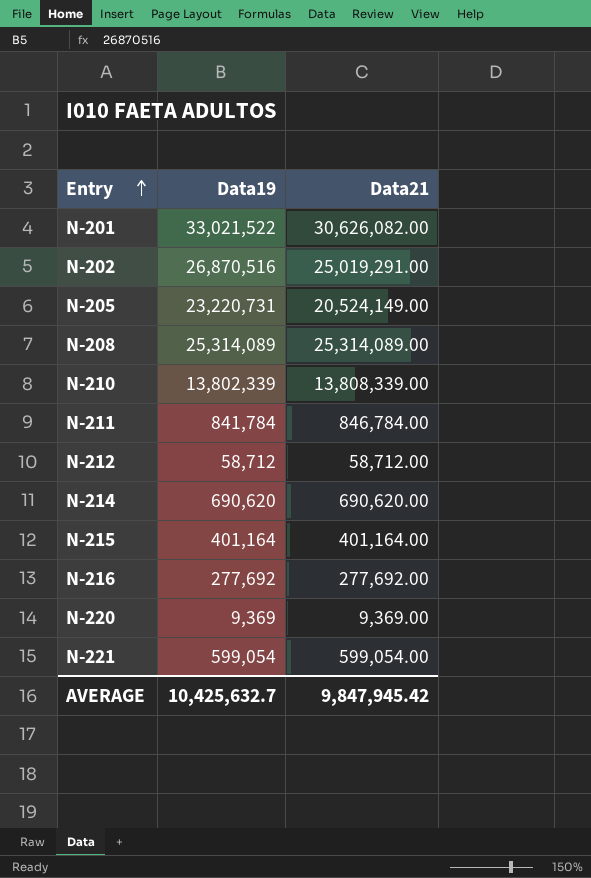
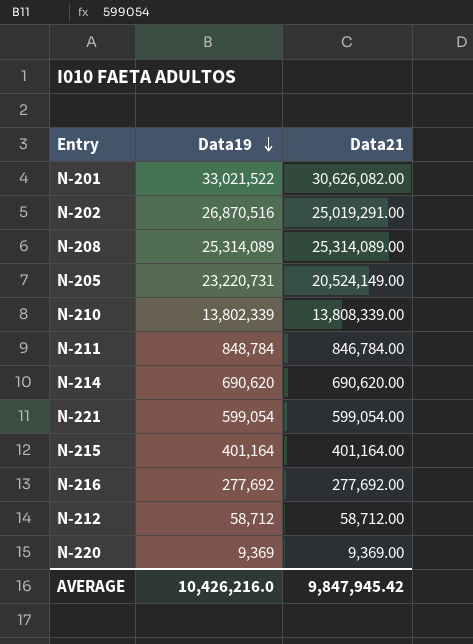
row order: Entry ascending -> Data19 descending
N-211 | Data19: 841,784 -> 848,784
AVERAGE | Data19: 10,425,632.7 -> 10,426,216.0

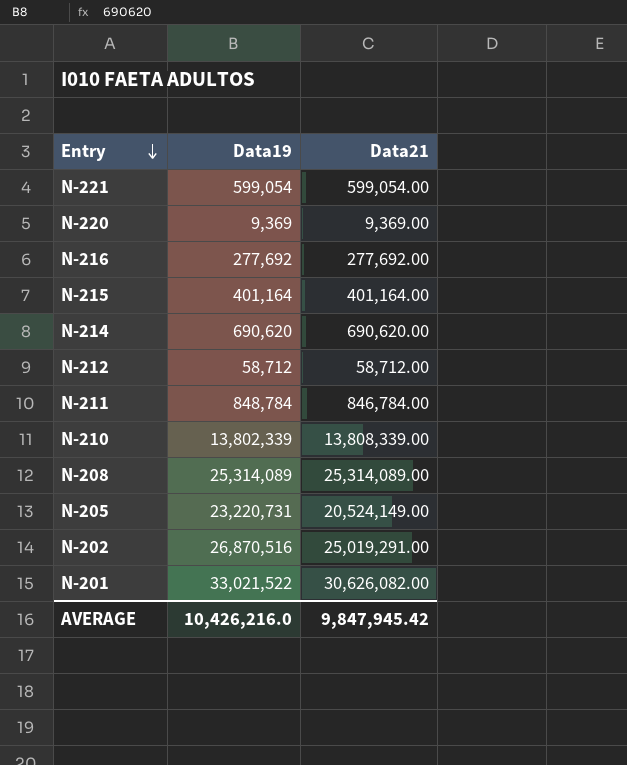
row order: Data19 descending -> Entry descending

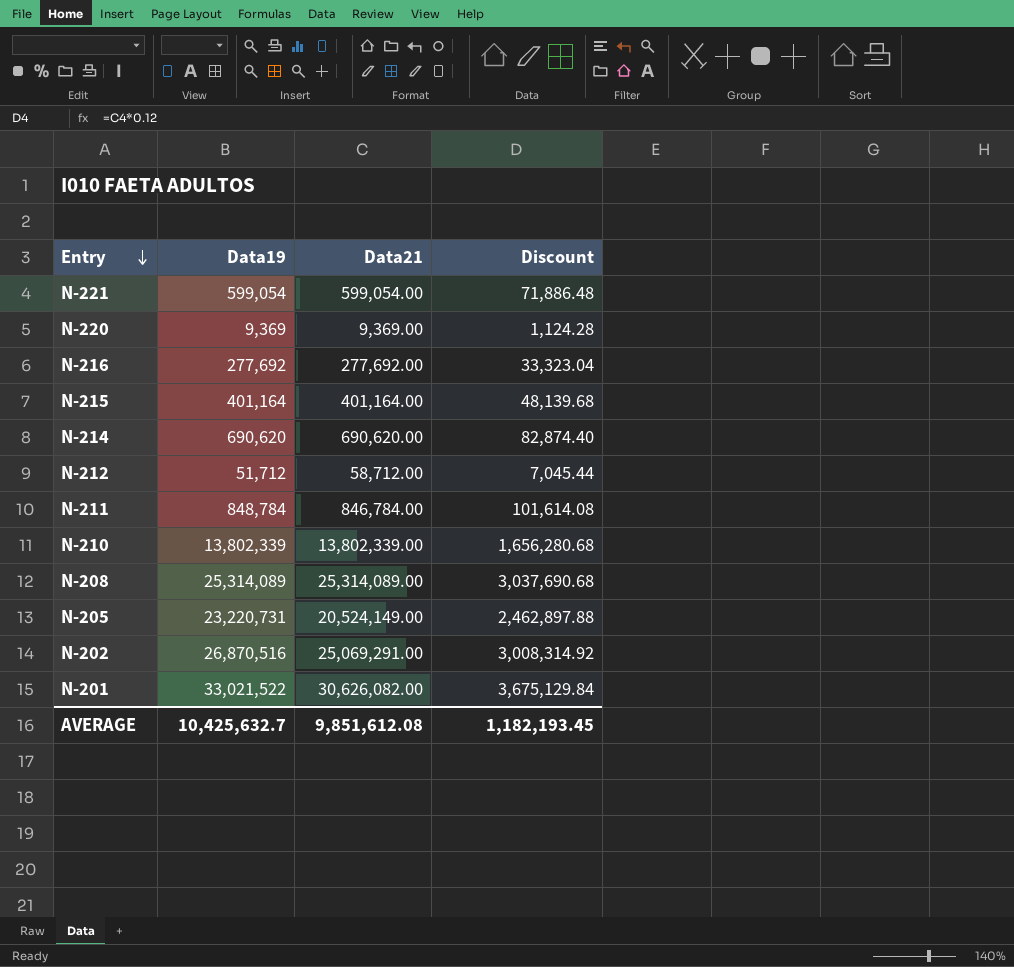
column Discount | formula: none -> [Data21] * 0.12
N-212 | Data19: 58,712 -> 51,712
N-210 | Data21: 13,808,339.00 -> 13,802,339.00
N-202 | Data21: 25,019,291.00 -> 25,069,291.00
AVERAGE | Data19: 10,426,216.0 -> 10,425,632.7
AVERAGE | Data21: 9,847,945.42 -> 9,851,612.08

